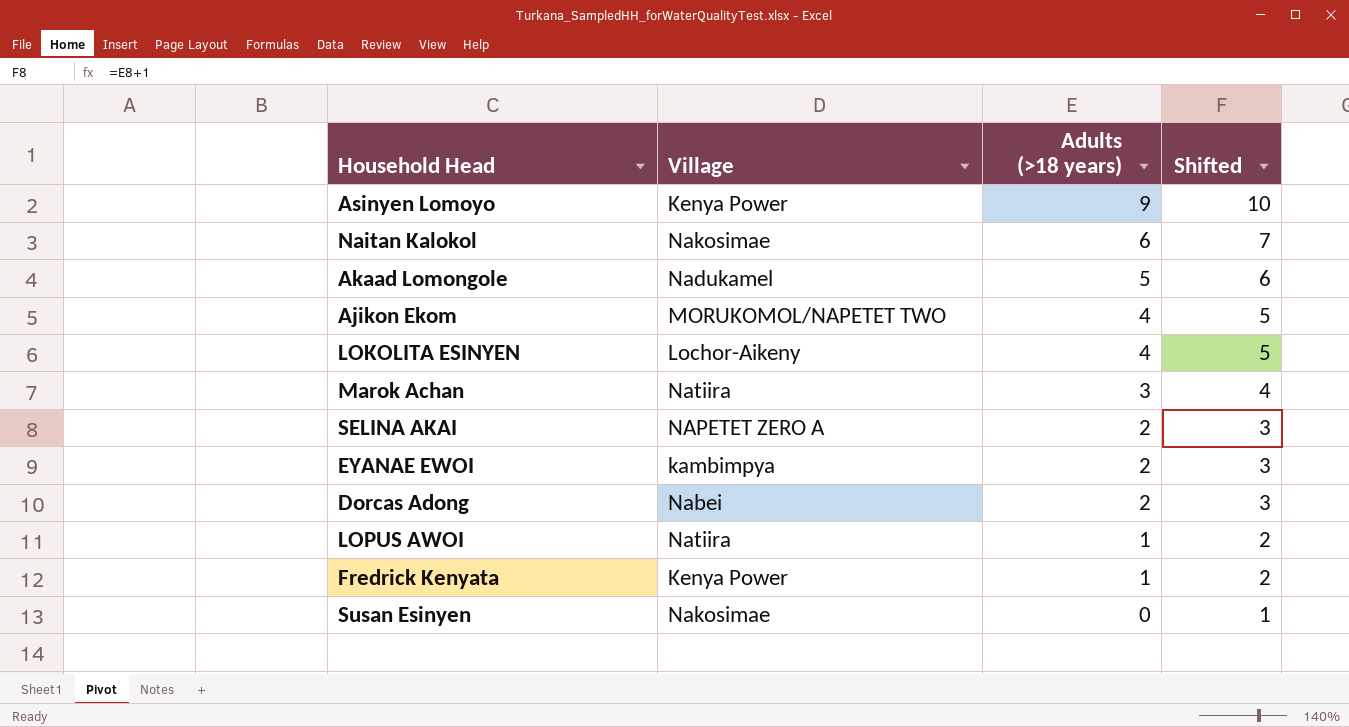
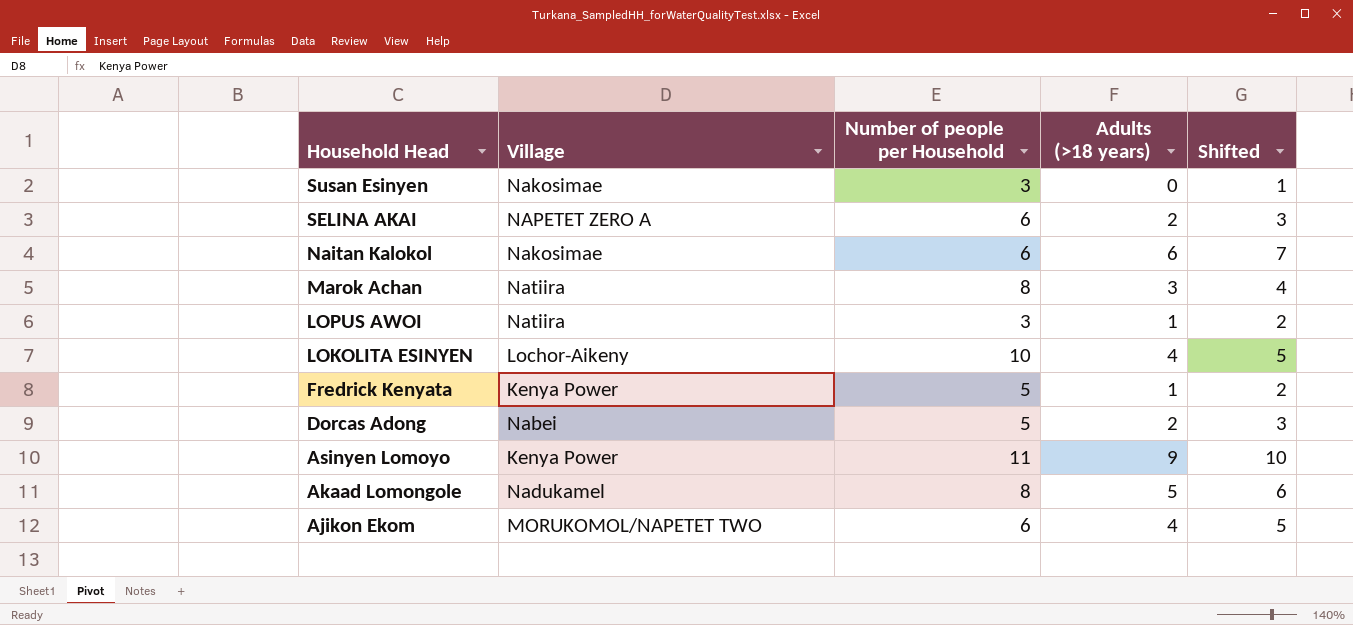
row order: Adults (>18 years) descending -> Household Head descending
column Number of people per Household | position: none -> 3
row EYANAE EWOI: kambimpya | 2 | 3 -> none

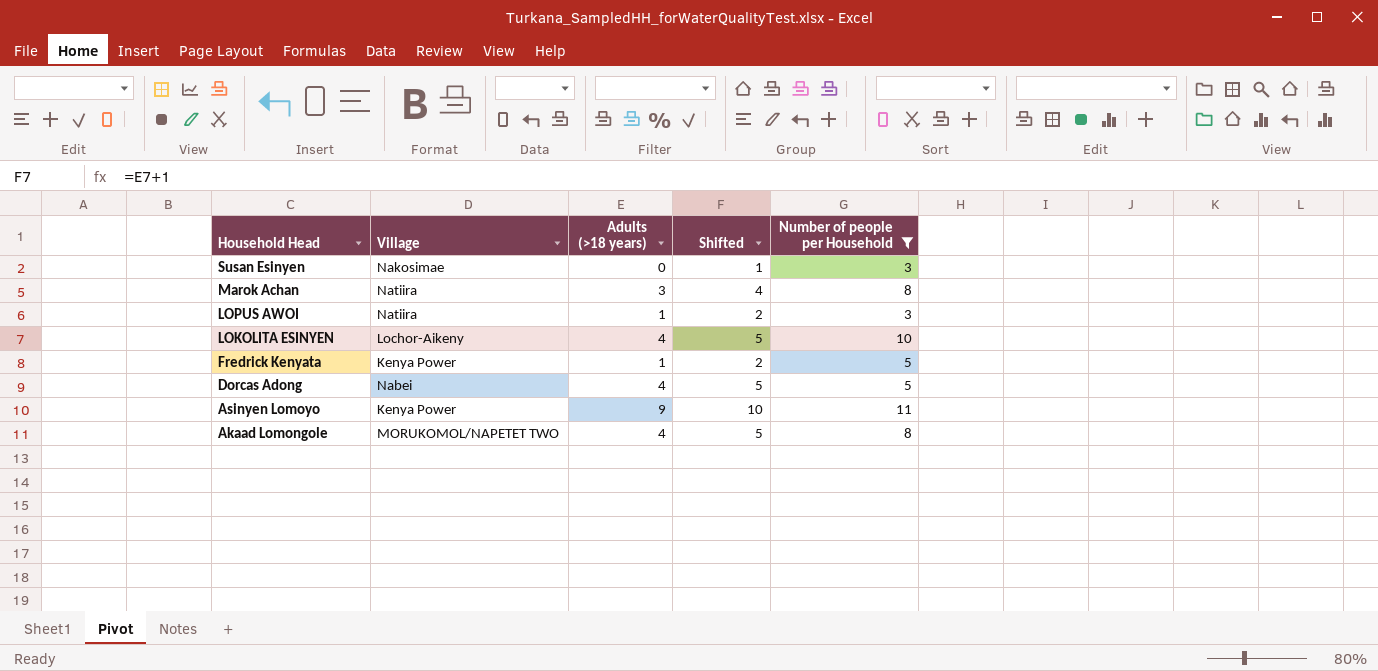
filter: none -> Number of people per Household != 6
column Number of people per Household | position: 3 -> 5
Dorcas Adong | Adults (>18 years): 2 -> 4
Dorcas Adong | Shifted: 3 -> 5
Akaad Lomongole | Village: Nadukamel -> MORUKOMOL/NAPETET TWO
Akaad Lomongole | Adults (>18 years): 5 -> 4
Akaad Lomongole | Shifted: 6 -> 5

